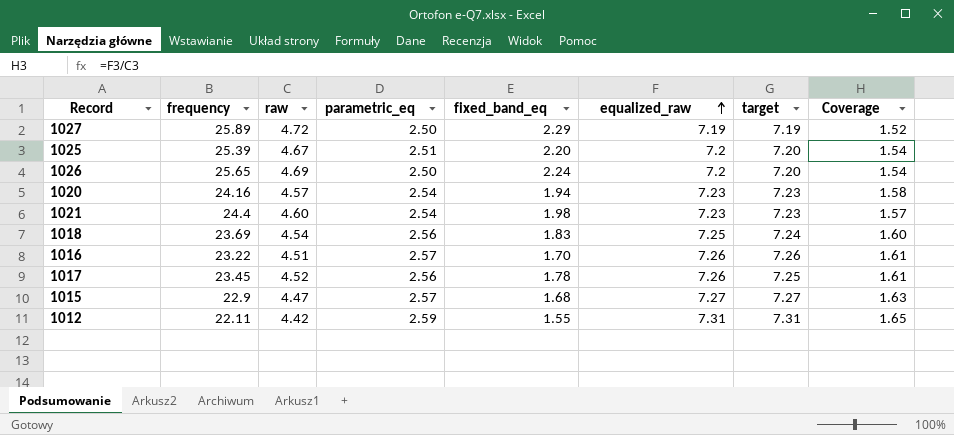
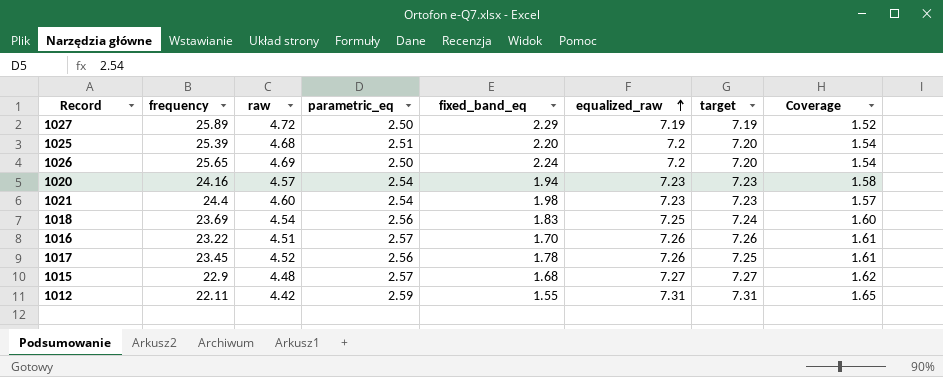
1025 | raw: 4.67 -> 4.68
1015 | raw: 4.47 -> 4.48
1015 | Coverage: 1.63 -> 1.62

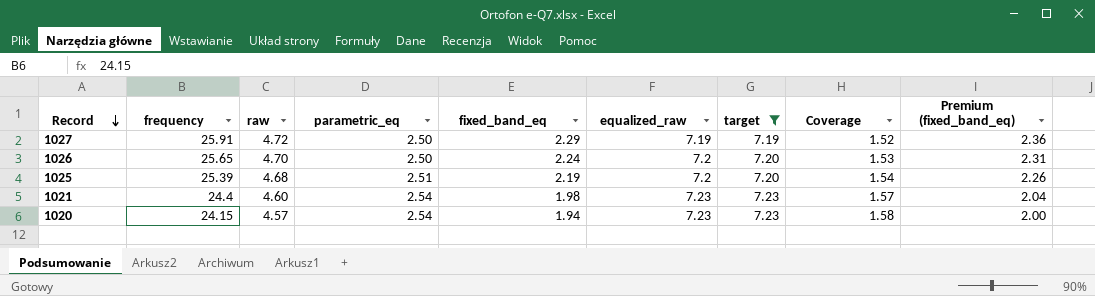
filter: none -> target <= 7.23
row order: equalized_raw ascending -> Record descending
column Premium (fixed_band_eq) | formula: none -> [fixed_band_eq] * 1.03
1027 | frequency: 25.89 -> 25.91
1026 | raw: 4.69 -> 4.70
1026 | Coverage: 1.54 -> 1.53
1025 | fixed_band_eq: 2.20 -> 2.19
1020 | frequency: 24.16 -> 24.15

